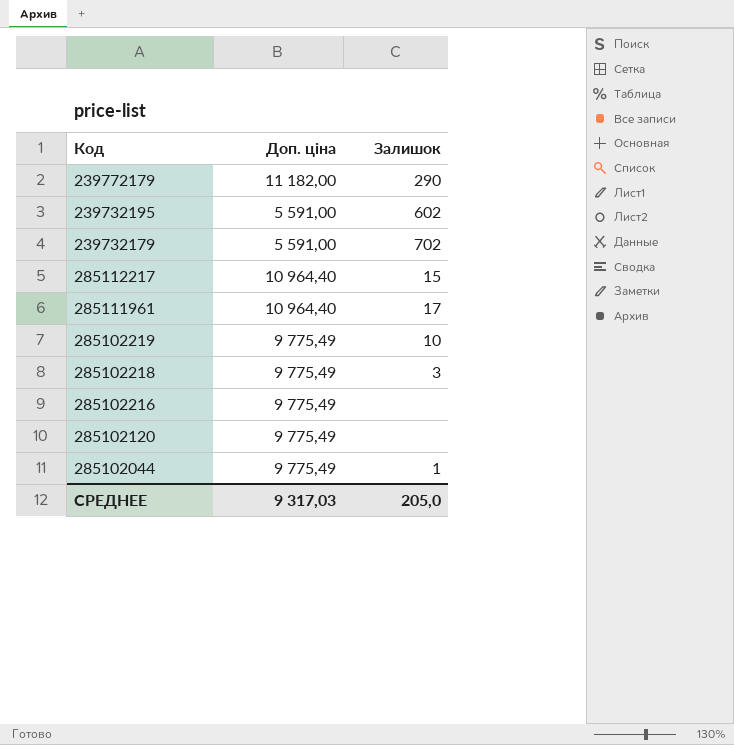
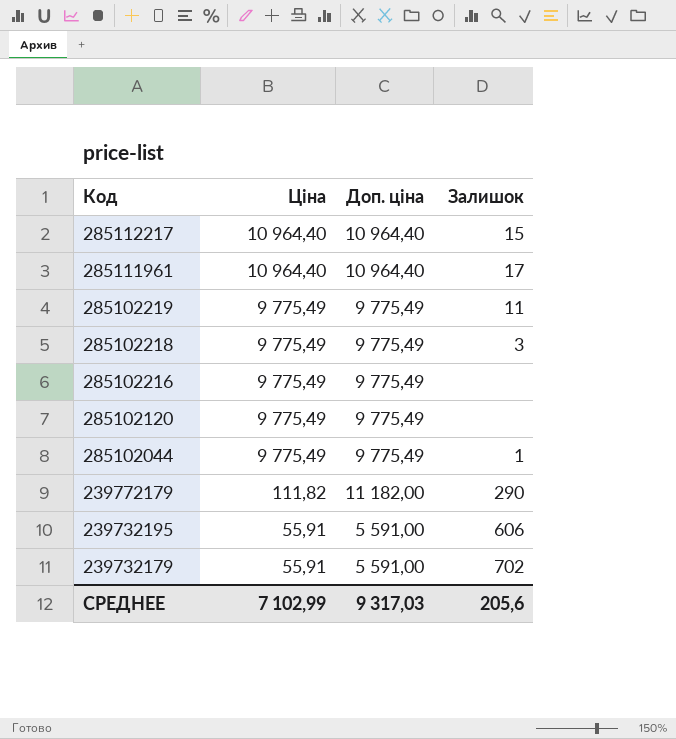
row order: none -> Код descending
column Ціна | position: none -> 2
285102219 | Залишок: 10 -> 11
239732195 | Залишок: 602 -> 606
СРЕДНЕЕ | Залишок: 205,0 -> 205,6

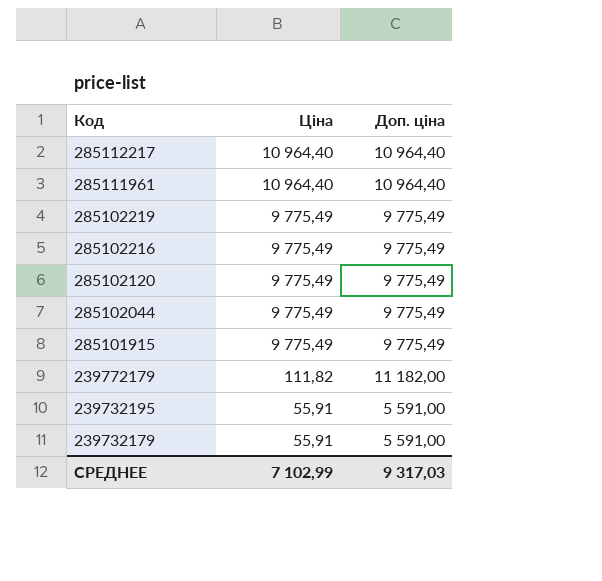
column Залишок | position: 4 -> none
row 285102218: 9 775,49 | 9 775,49 | 3 -> none
row 285101915: none -> 9 775,49 | 9 775,49

